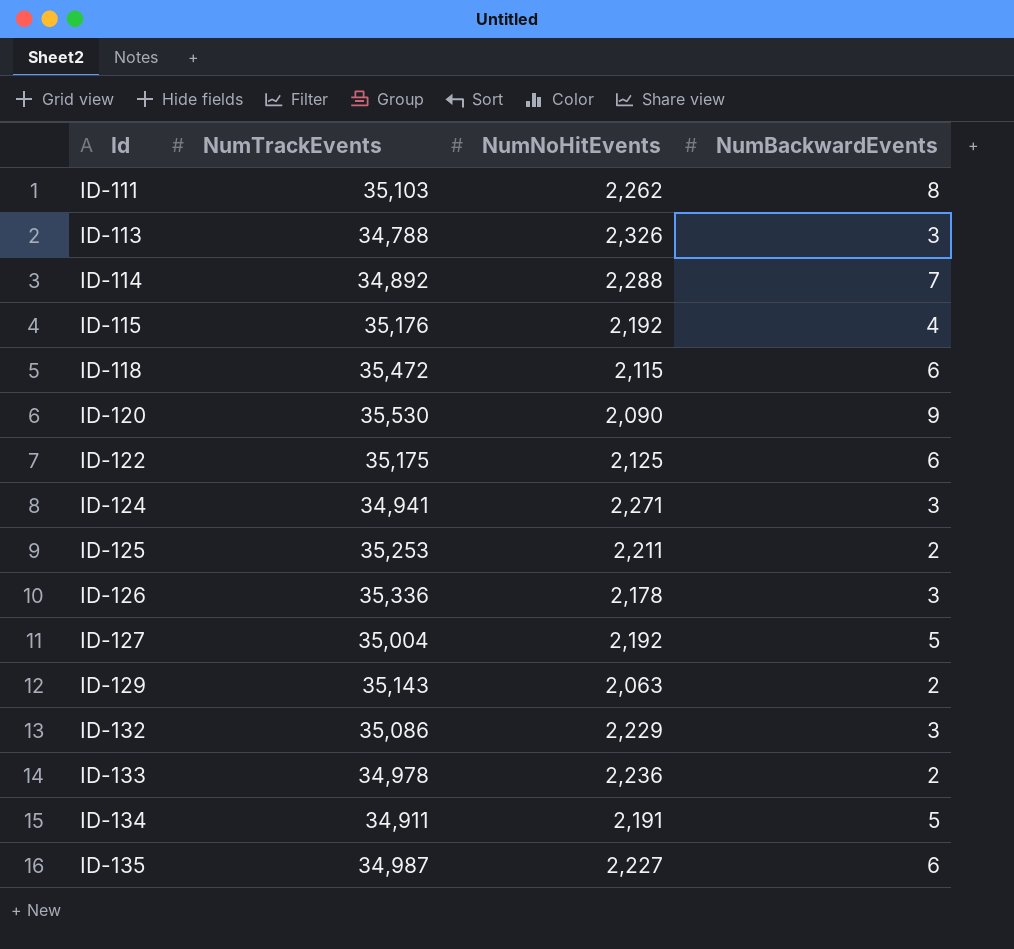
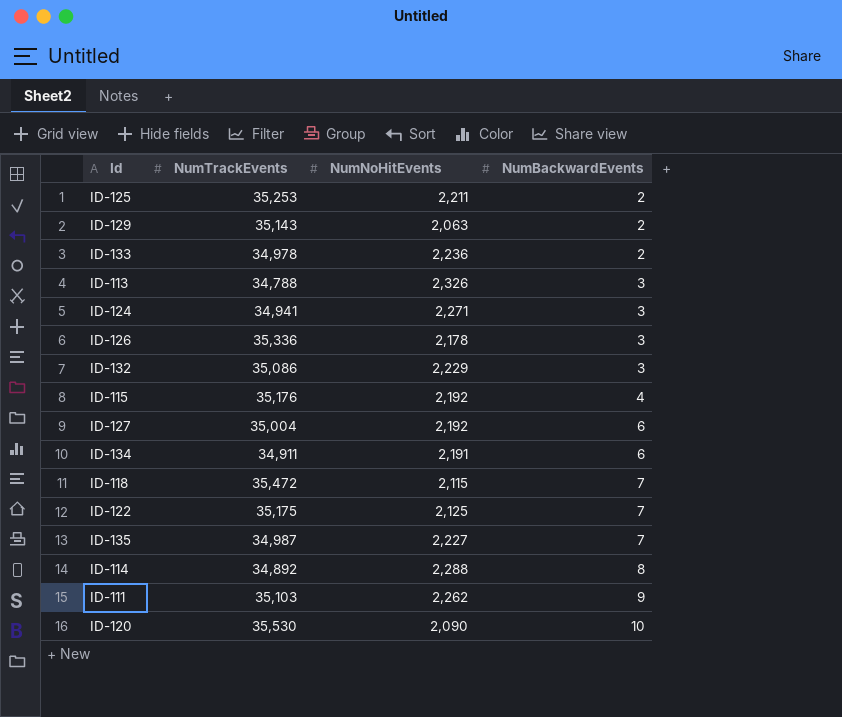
row order: Id ascending -> NumBackwardEvents ascending
ID-127 | NumBackwardEvents: 5 -> 6
ID-134 | NumBackwardEvents: 5 -> 6
ID-118 | NumBackwardEvents: 6 -> 7
ID-122 | NumBackwardEvents: 6 -> 7
ID-135 | NumBackwardEvents: 6 -> 7
ID-114 | NumBackwardEvents: 7 -> 8
ID-111 | NumBackwardEvents: 8 -> 9
ID-120 | NumBackwardEvents: 9 -> 10

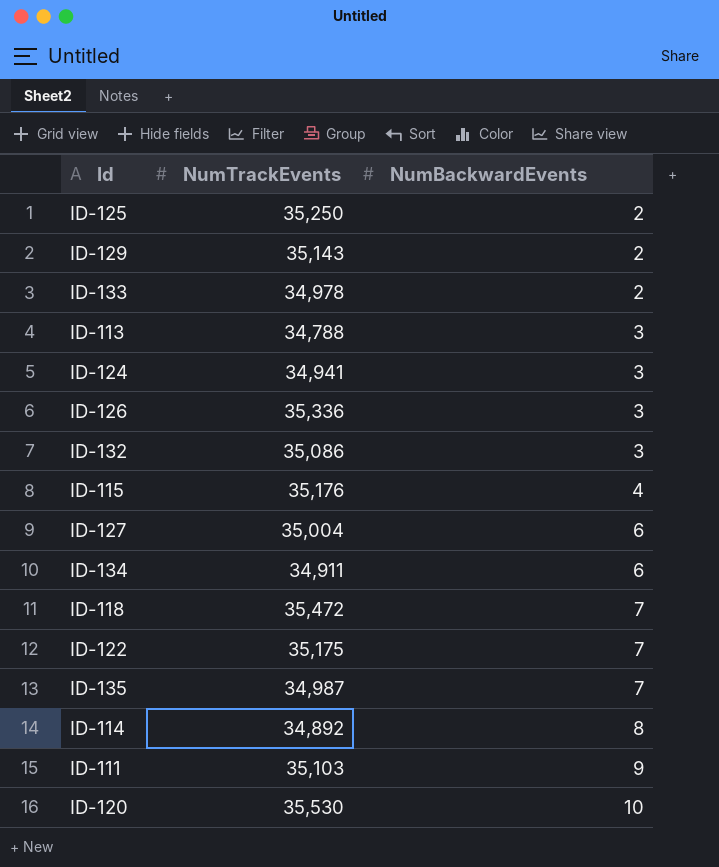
column NumNoHitEvents | position: 3 -> none
ID-125 | NumTrackEvents: 35,253 -> 35,250

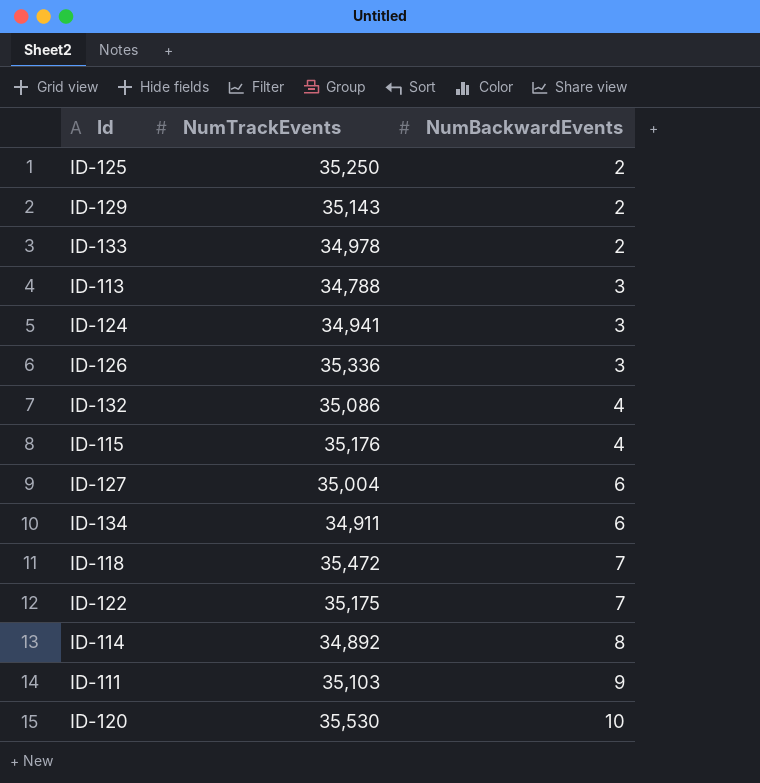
row ID-135: 34,987 | 7 -> none
ID-132 | NumBackwardEvents: 3 -> 4

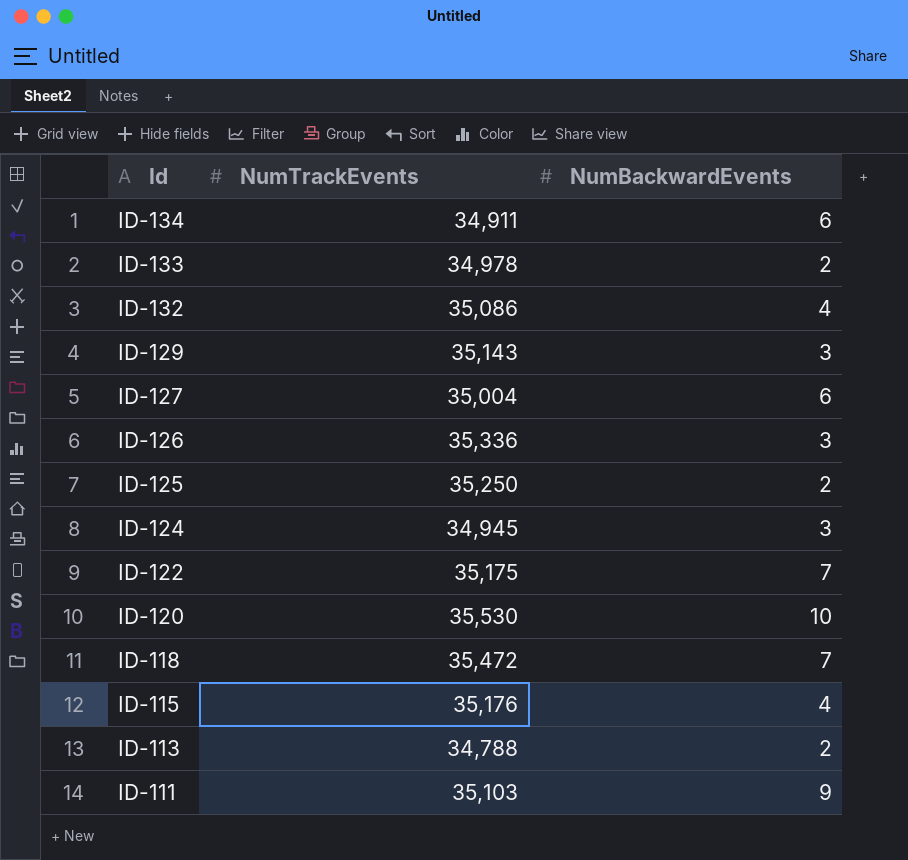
row order: NumBackwardEvents ascending -> Id descending
row ID-114: 34,892 | 8 -> none
ID-129 | NumBackwardEvents: 2 -> 3
ID-124 | NumTrackEvents: 34,941 -> 34,945
ID-113 | NumBackwardEvents: 3 -> 2

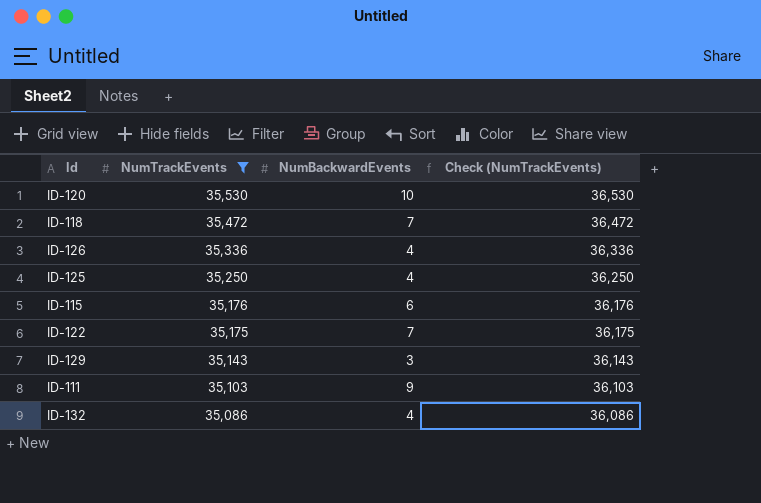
filter: none -> NumTrackEvents >= 35,086
row order: Id descending -> NumTrackEvents descending
column Check (NumTrackEvents) | formula: none -> [NumTrackEvents] + 1000
ID-126 | NumBackwardEvents: 3 -> 4
ID-125 | NumBackwardEvents: 2 -> 4
ID-115 | NumBackwardEvents: 4 -> 6

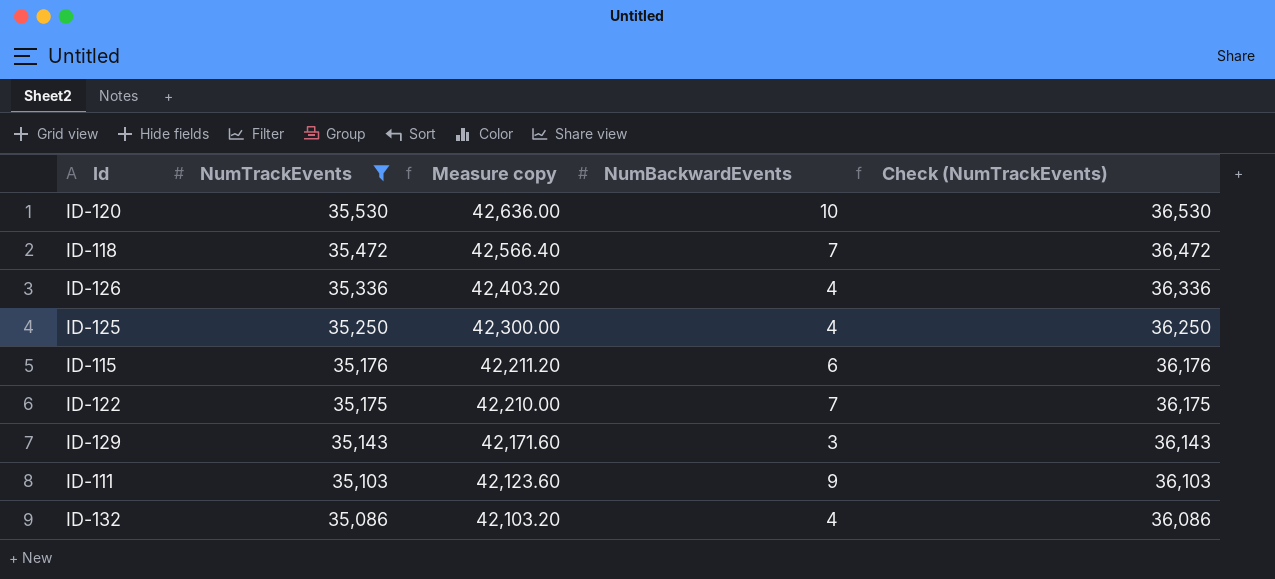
column Measure copy | formula: none -> [NumTrackEvents] * 1.2

